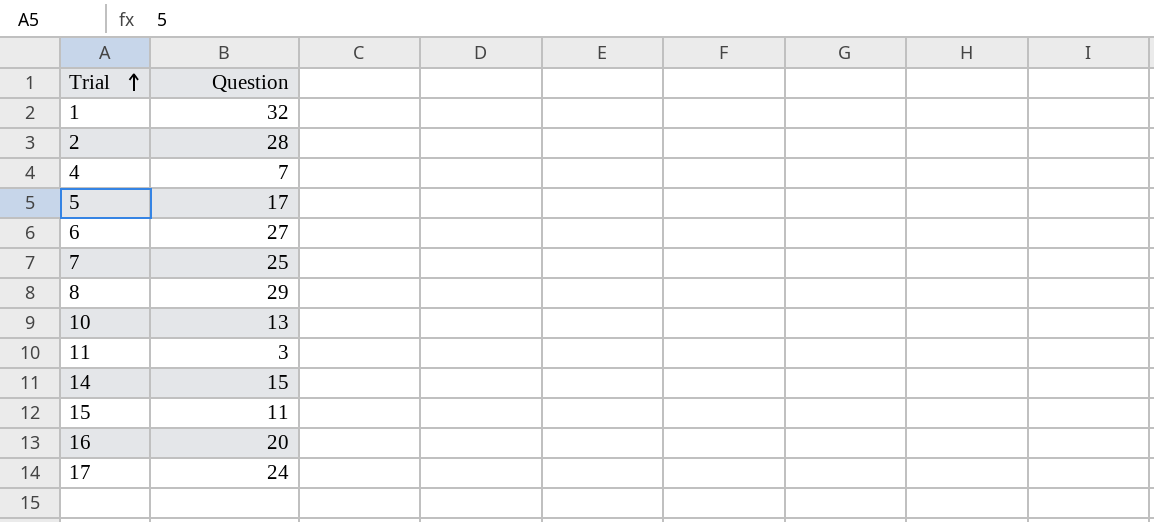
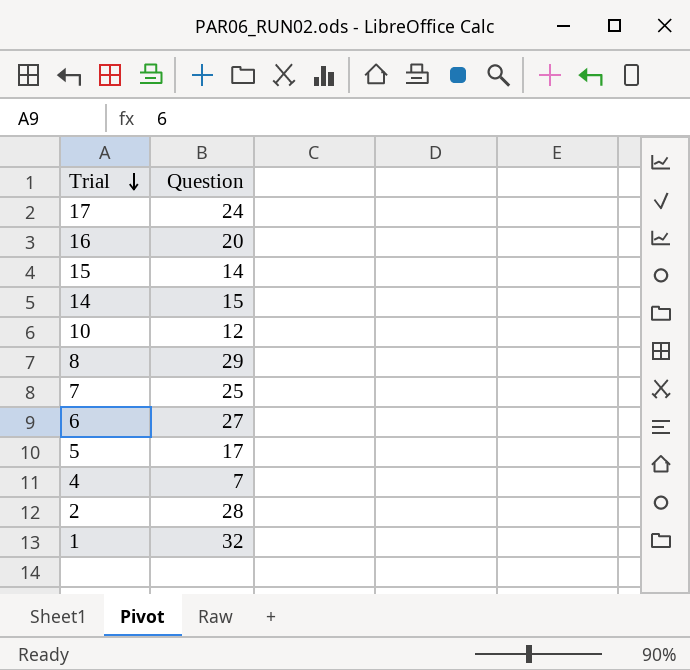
row order: Trial ascending -> Trial descending
row 11: 3 -> none
15 | Question: 11 -> 14
10 | Question: 13 -> 12

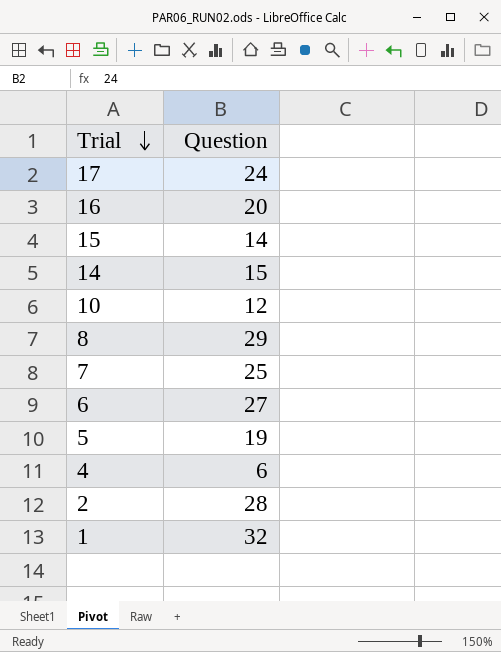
5 | Question: 17 -> 19
4 | Question: 7 -> 6

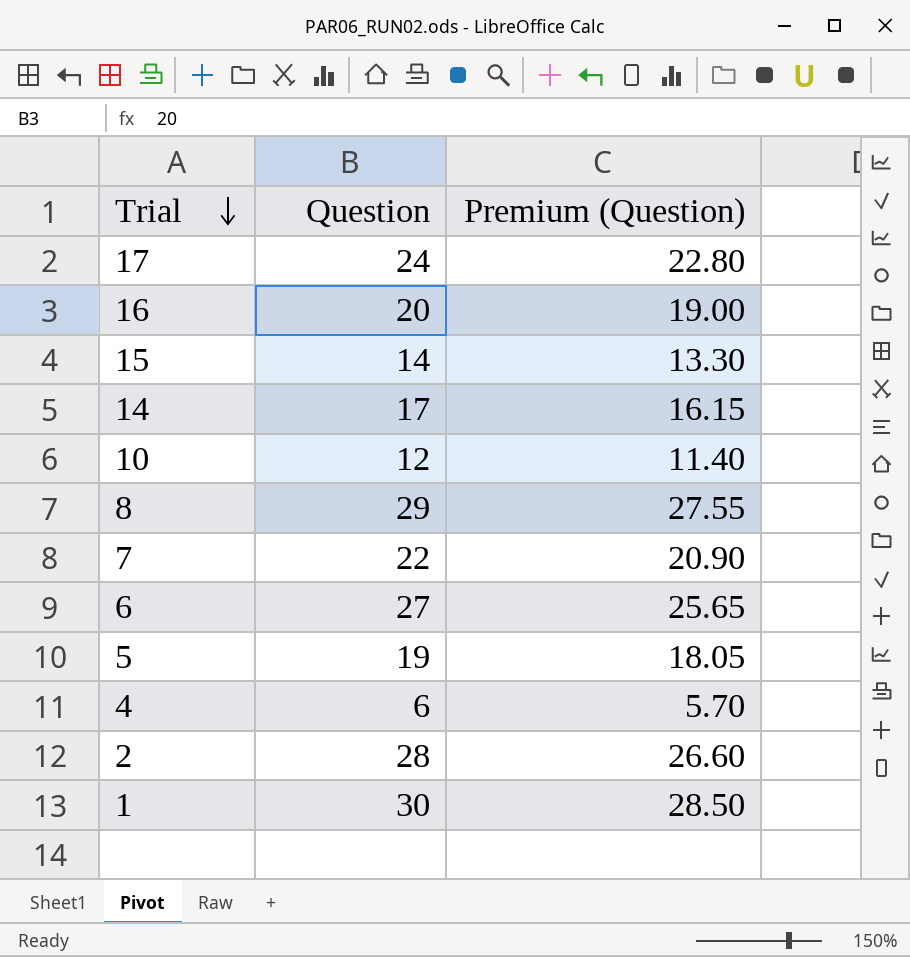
column Premium (Question) | formula: none -> [Question] * 0.95
14 | Question: 15 -> 17
7 | Question: 25 -> 22
1 | Question: 32 -> 30

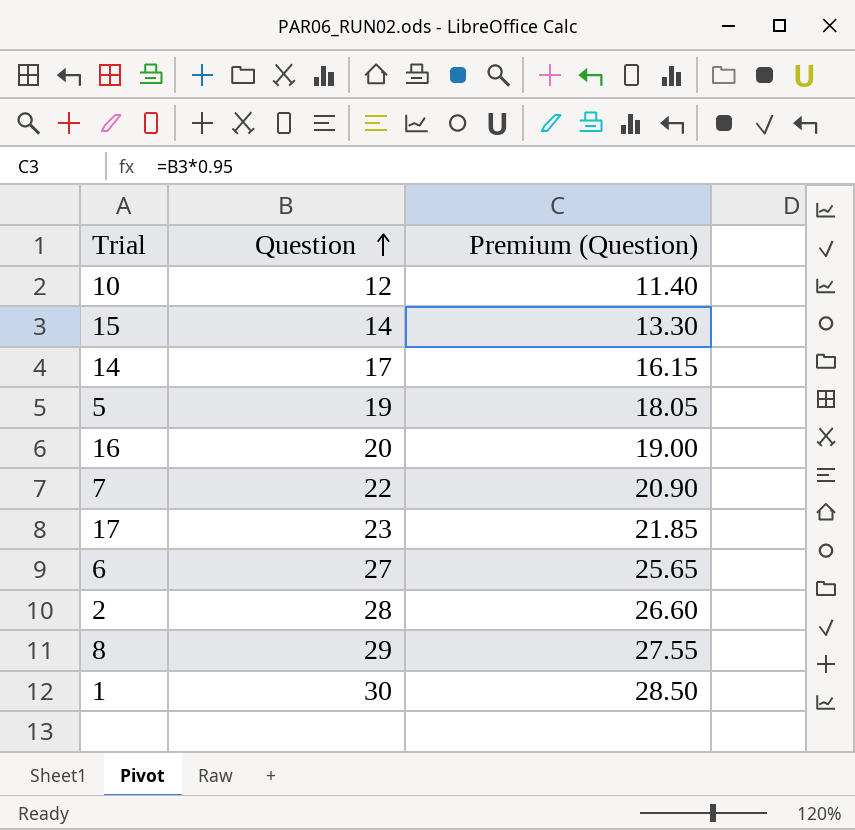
row order: Trial descending -> Question ascending
row 4: 6 | 5.70 -> none
17 | Question: 24 -> 23
17 | Premium (Question): 22.80 -> 21.85

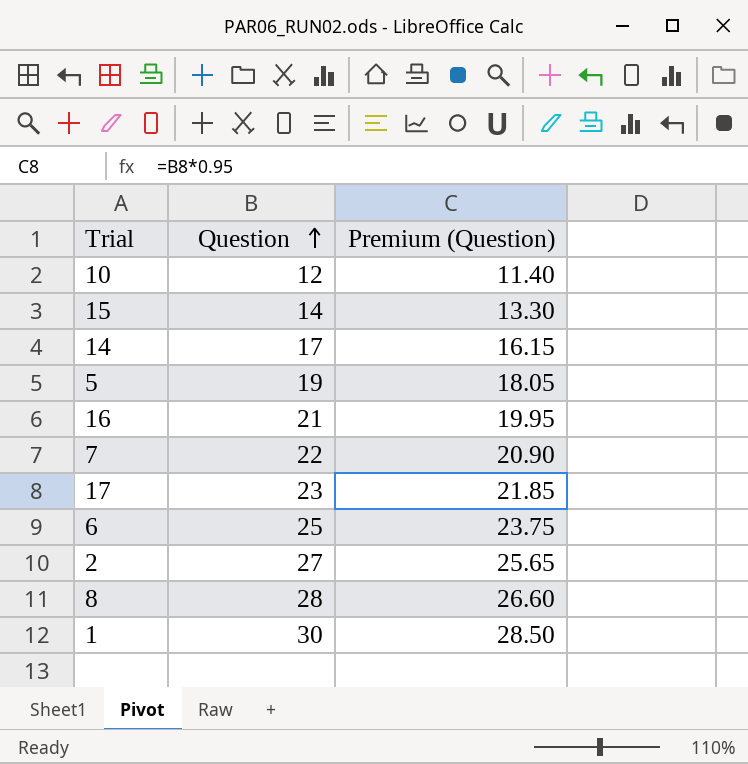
16 | Question: 20 -> 21
16 | Premium (Question): 19.00 -> 19.95
6 | Question: 27 -> 25
6 | Premium (Question): 25.65 -> 23.75
2 | Question: 28 -> 27
2 | Premium (Question): 26.60 -> 25.65
8 | Question: 29 -> 28
8 | Premium (Question): 27.55 -> 26.60

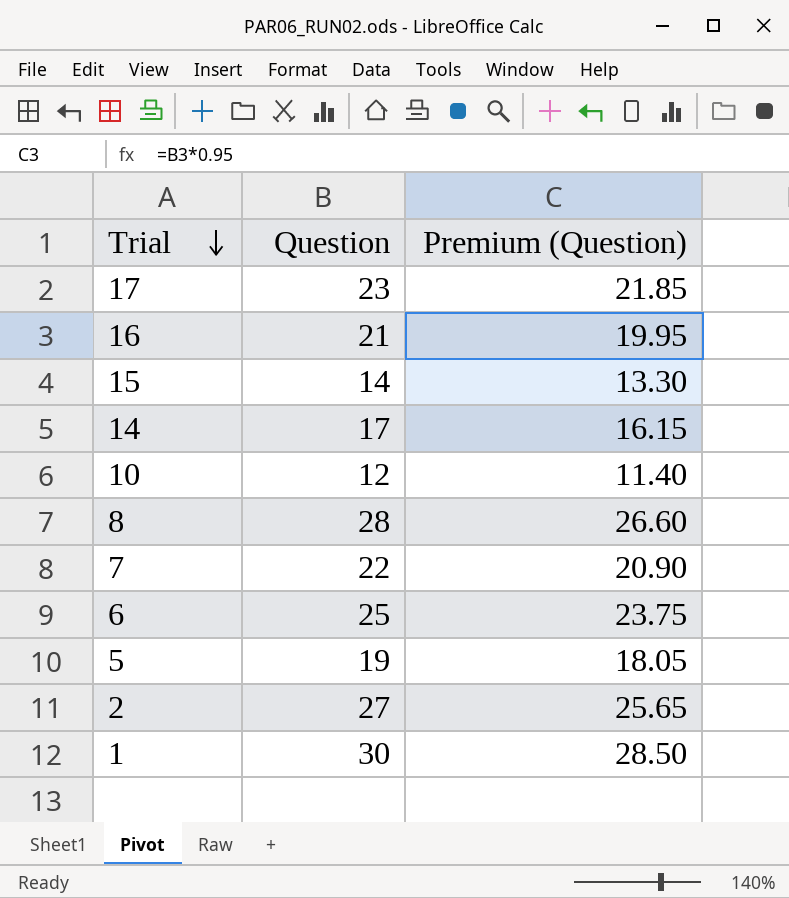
row order: Question ascending -> Trial descending

